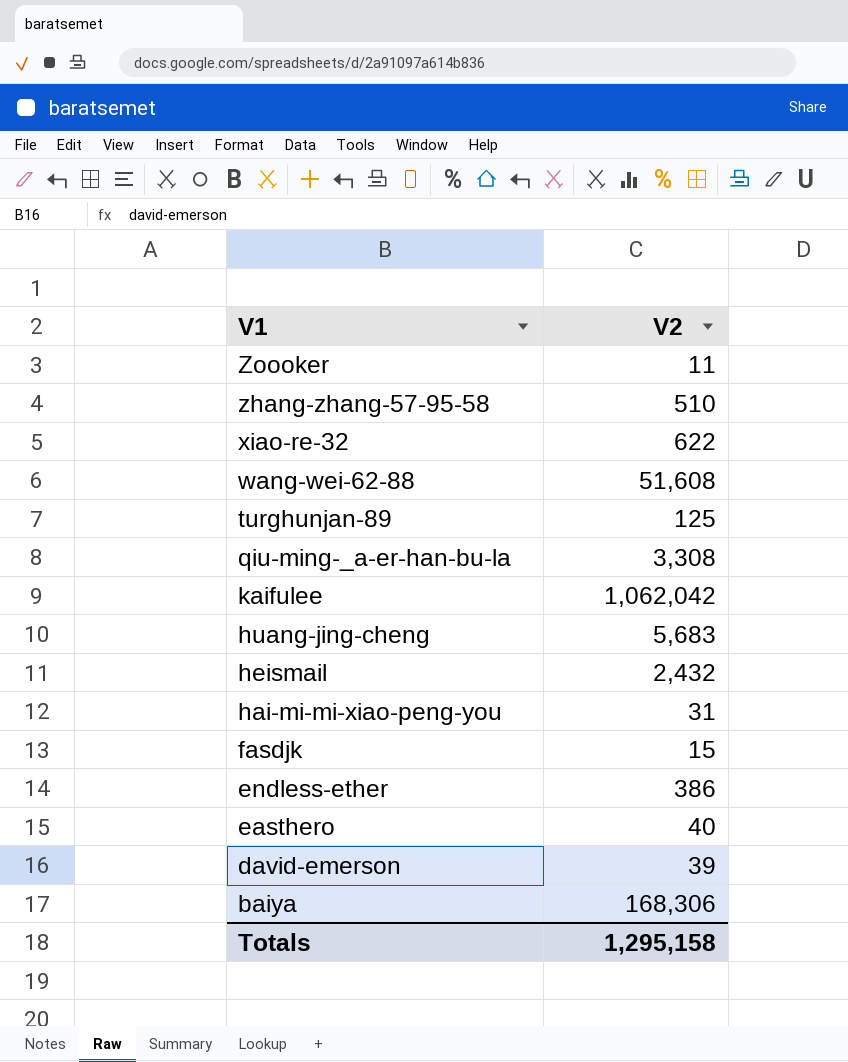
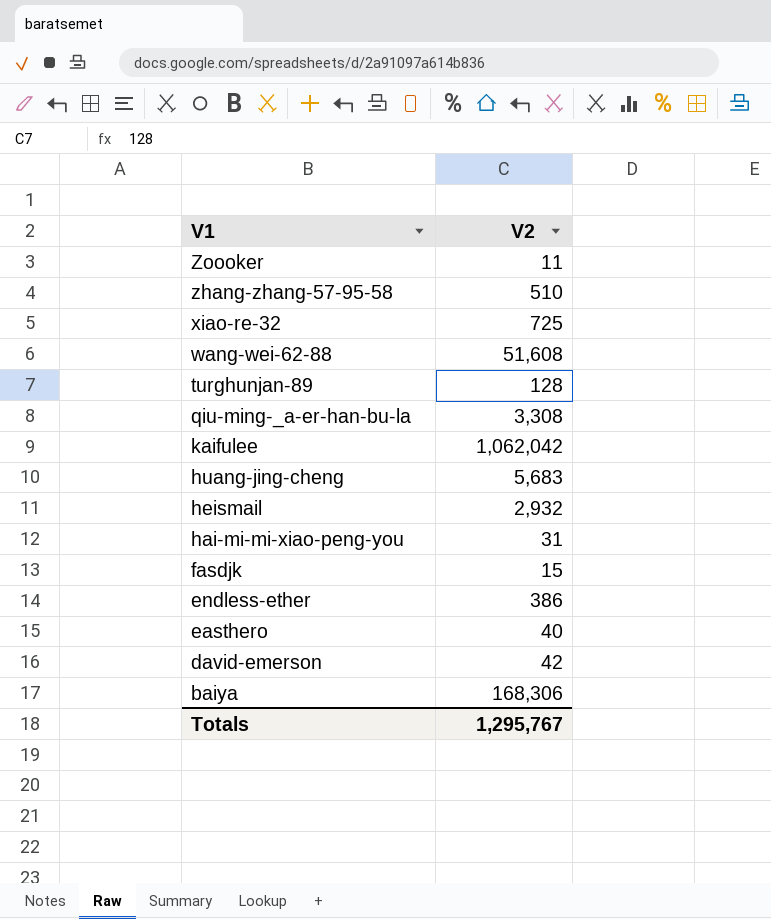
xiao-re-32 | V2: 622 -> 725
turghunjan-89 | V2: 125 -> 128
heismail | V2: 2,432 -> 2,932
david-emerson | V2: 39 -> 42
Totals | V2: 1,295,158 -> 1,295,767

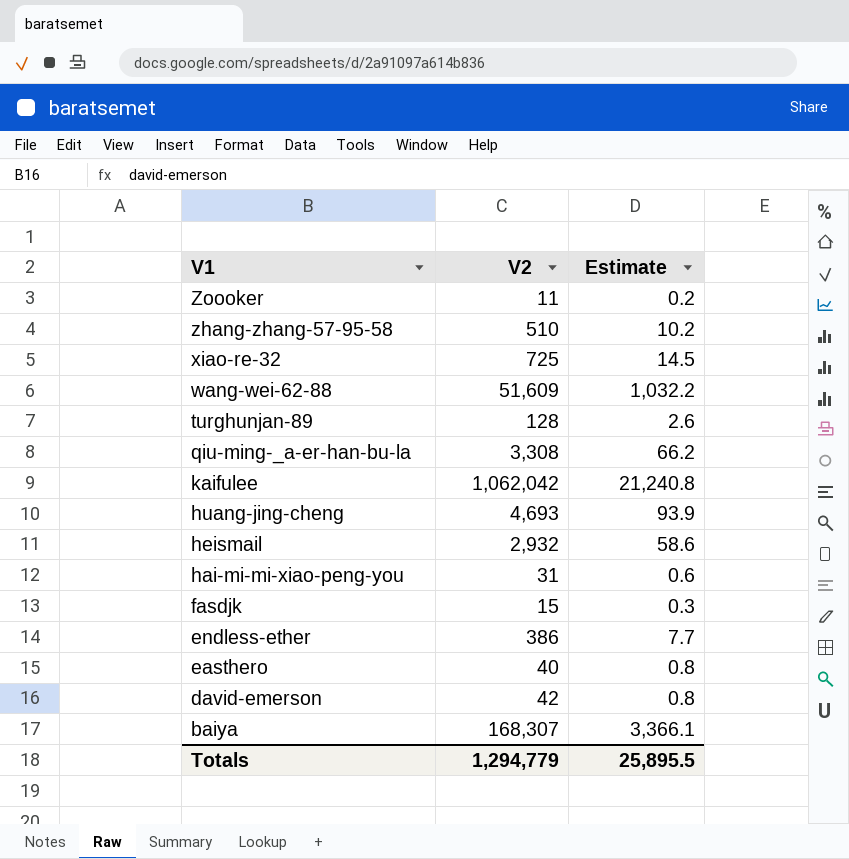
column Estimate | formula: none -> [V2] * 0.02
wang-wei-62-88 | V2: 51,608 -> 51,609
huang-jing-cheng | V2: 5,683 -> 4,693
baiya | V2: 168,306 -> 168,307
Totals | V2: 1,295,767 -> 1,294,779

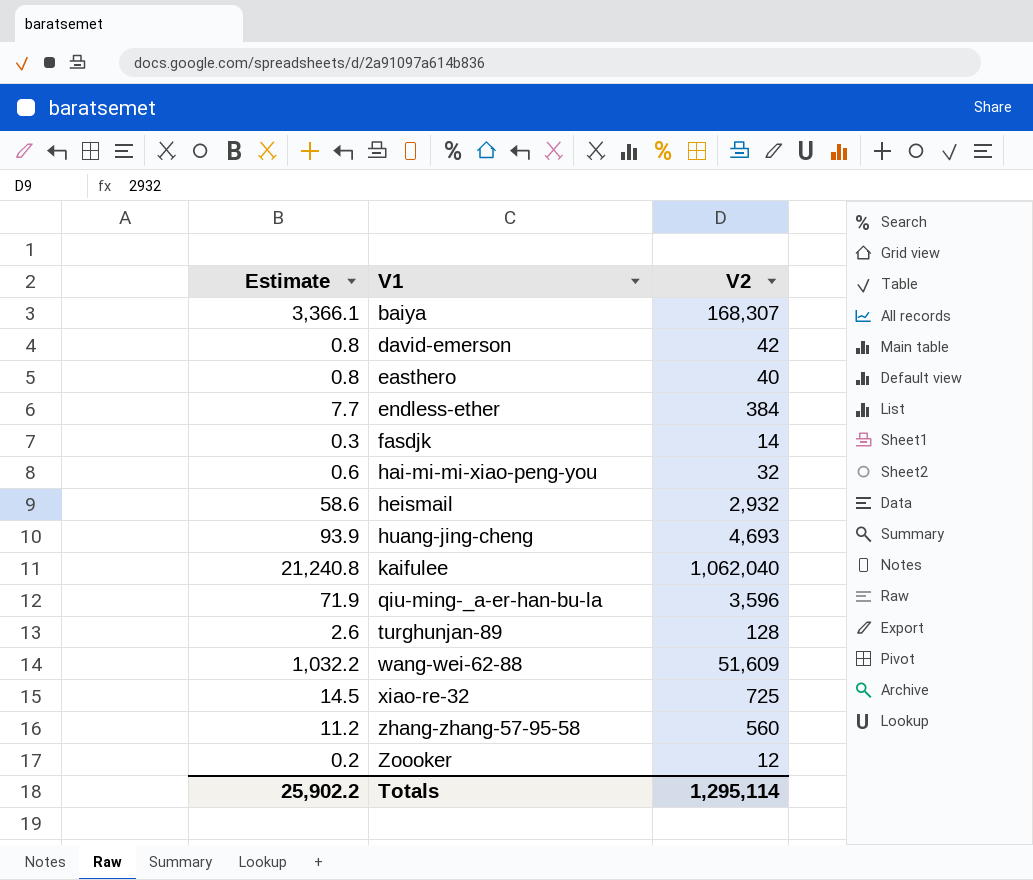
row order: V1 descending -> V1 ascending
column Estimate | position: 3 -> 1
endless-ether | V2: 386 -> 384
fasdjk | V2: 15 -> 14
hai-mi-mi-xiao-peng-you | V2: 31 -> 32
kaifulee | V2: 1,062,042 -> 1,062,040
qiu-ming-_a-er-han-bu-la | Estimate: 66.2 -> 71.9
qiu-ming-_a-er-han-bu-la | V2: 3,308 -> 3,596
zhang-zhang-57-95-58 | Estimate: 10.2 -> 11.2
zhang-zhang-57-95-58 | V2: 510 -> 560
Zoooker | V2: 11 -> 12
Totals | Estimate: 25,895.5 -> 25,902.2
Totals | V2: 1,294,779 -> 1,295,114

